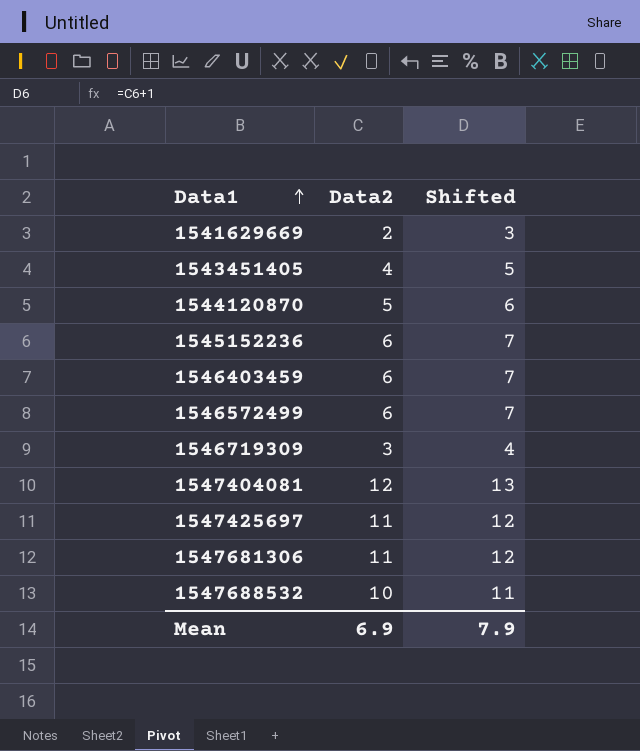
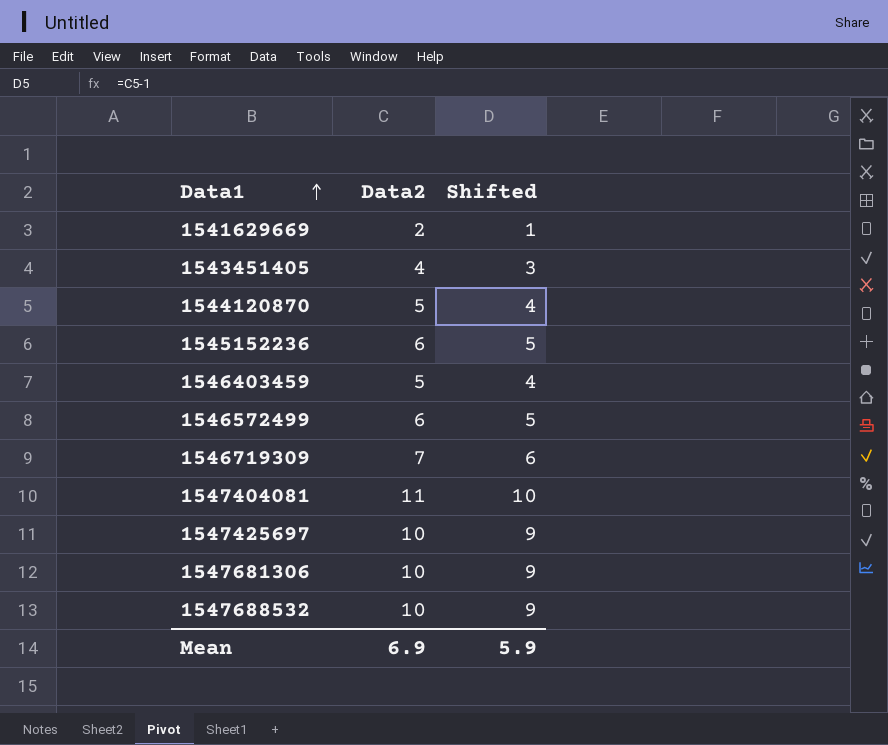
column Shifted | formula: [Data2] + 1 -> [Data2] - 1
1546403459 | Data2: 6 -> 5
1546719309 | Data2: 3 -> 7
1547404081 | Data2: 12 -> 11
1547425697 | Data2: 11 -> 10
1547681306 | Data2: 11 -> 10
Mean | Shifted: 7.9 -> 5.9

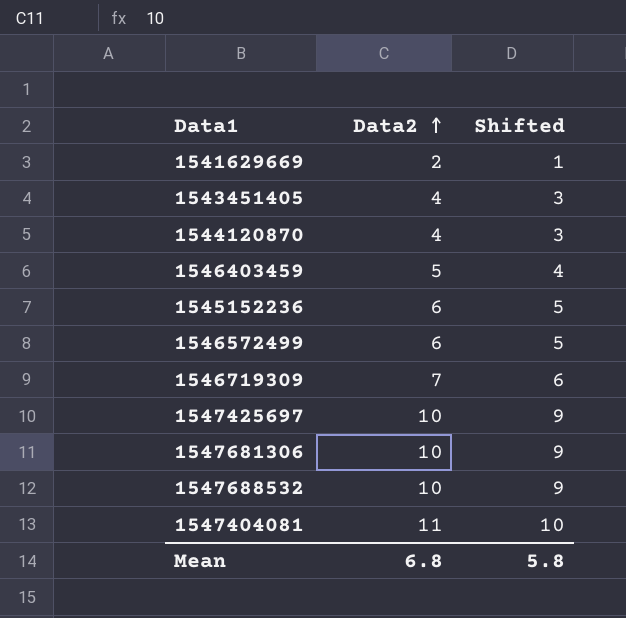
row order: Data1 ascending -> Data2 ascending
1544120870 | Data2: 5 -> 4
1544120870 | Shifted: 4 -> 3
Mean | Data2: 6.9 -> 6.8
Mean | Shifted: 5.9 -> 5.8

